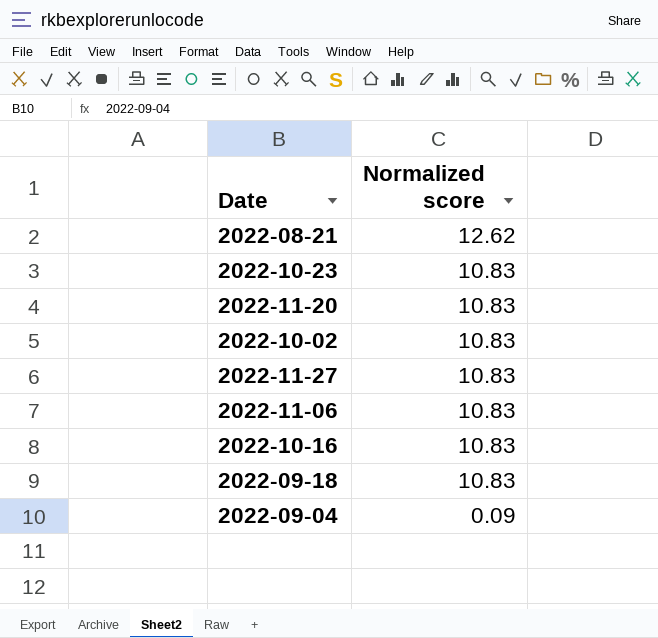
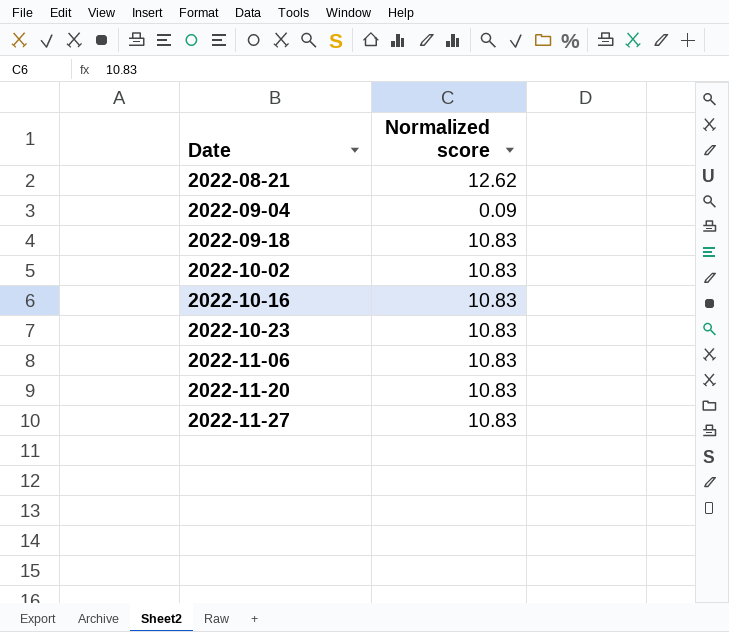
row order: Normalized score descending -> Date ascending

